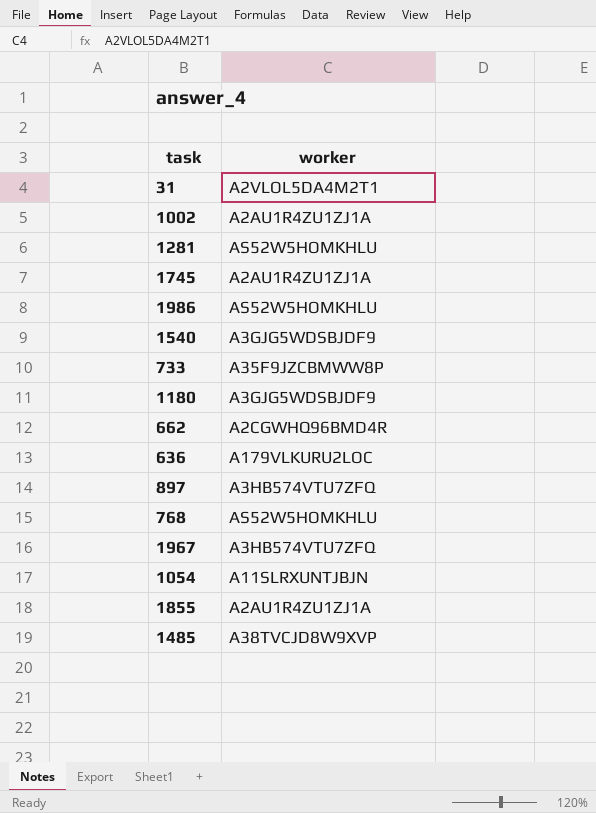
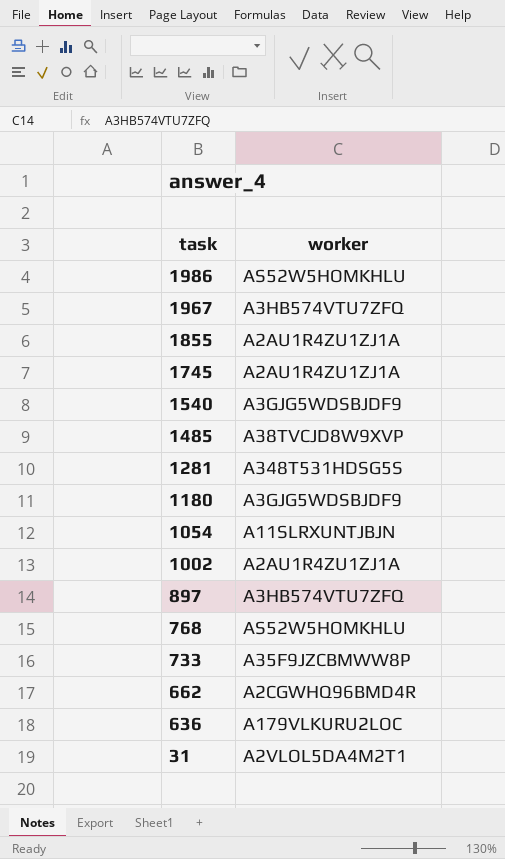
row order: none -> task descending
1281 | worker: AS52W5HOMKHLU -> A348T531HDSG5S

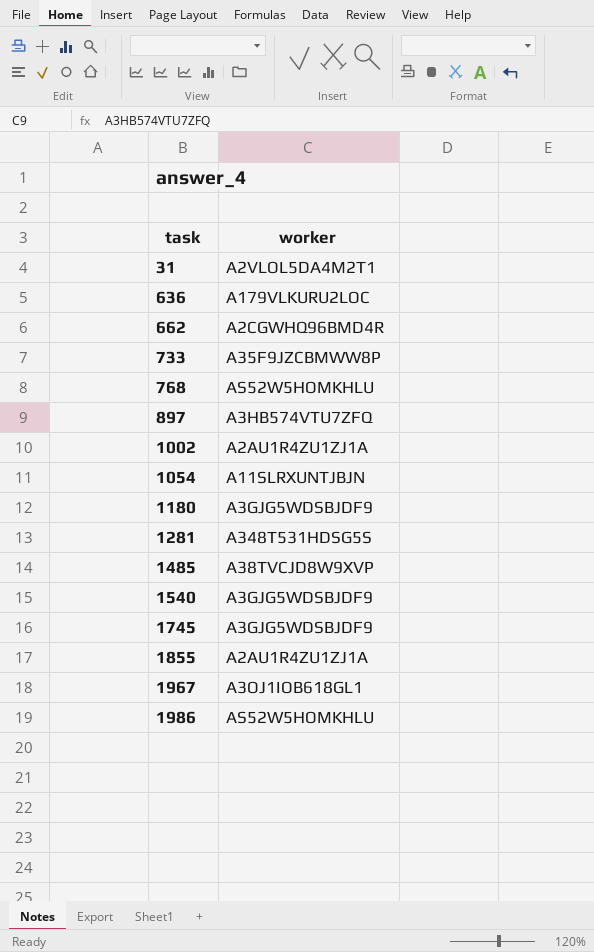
row order: task descending -> task ascending
1745 | worker: A2AU1R4ZU1ZJ1A -> A3GJG5WDSBJDF9
1967 | worker: A3HB574VTU7ZFQ -> A3OJ1IOB618GL1

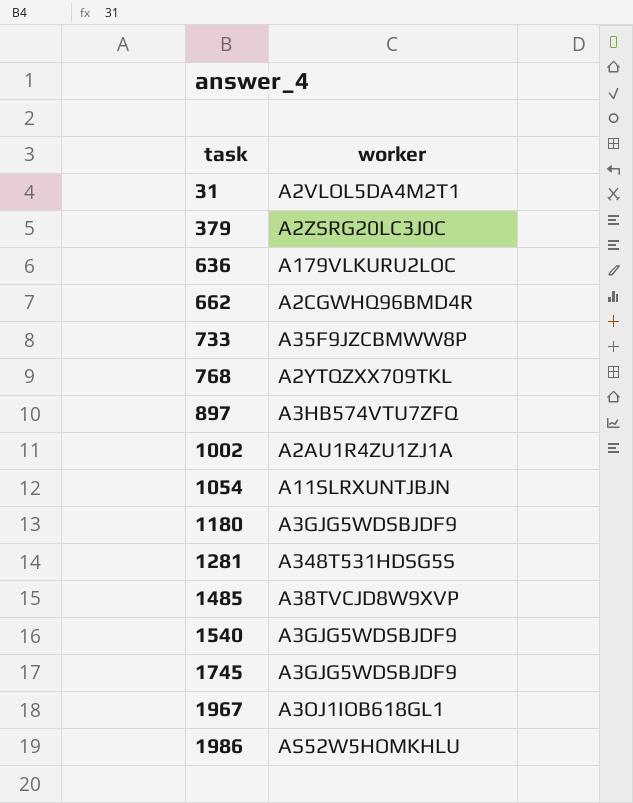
row 1855: A2AU1R4ZU1ZJ1A -> none
row 379: none -> A2ZSRG20LC3J0C
768 | worker: AS52W5HOMKHLU -> A2YTQZXX709TKL

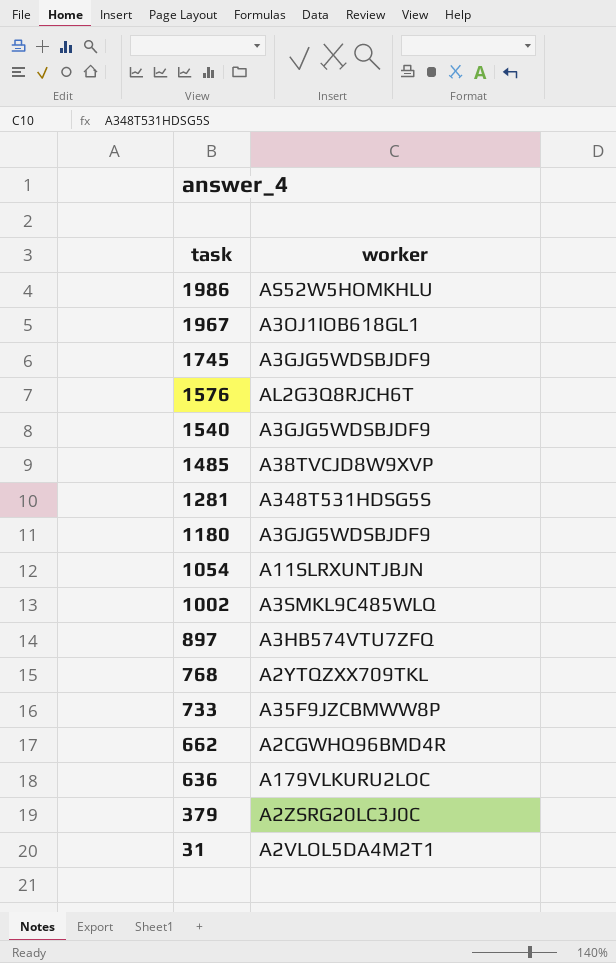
row order: task ascending -> task descending
row 1576: none -> AL2G3Q8RJCH6T
1002 | worker: A2AU1R4ZU1ZJ1A -> A3SMKL9C485WLQ

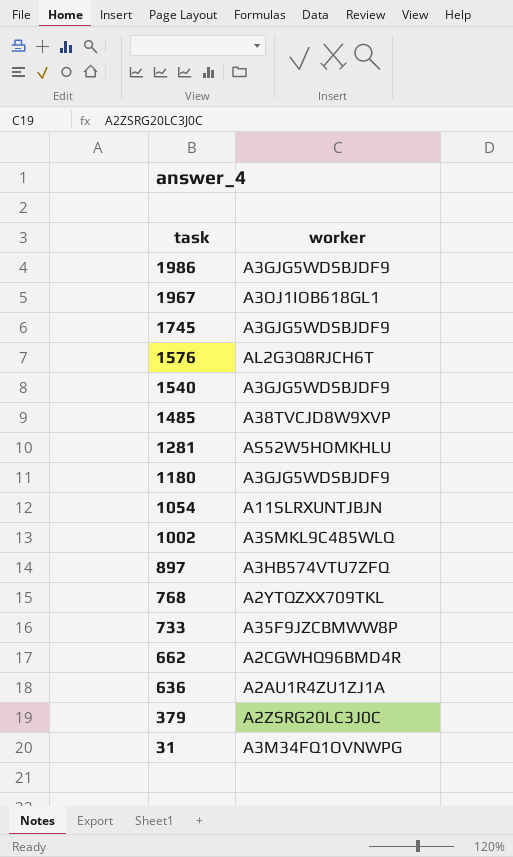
1986 | worker: AS52W5HOMKHLU -> A3GJG5WDSBJDF9
1281 | worker: A348T531HDSG5S -> AS52W5HOMKHLU
636 | worker: A179VLKURU2LOC -> A2AU1R4ZU1ZJ1A
31 | worker: A2VLOL5DA4M2T1 -> A3M34FQ1OVNWPG

